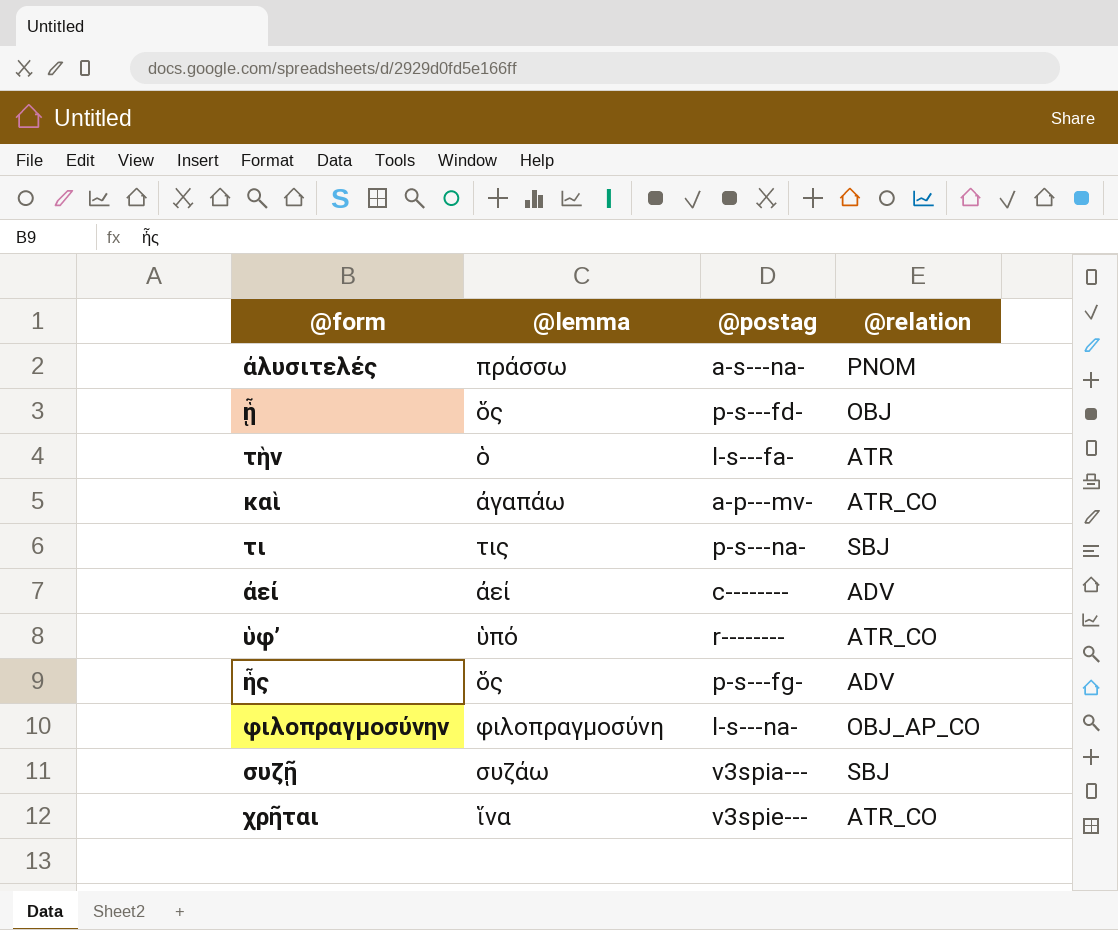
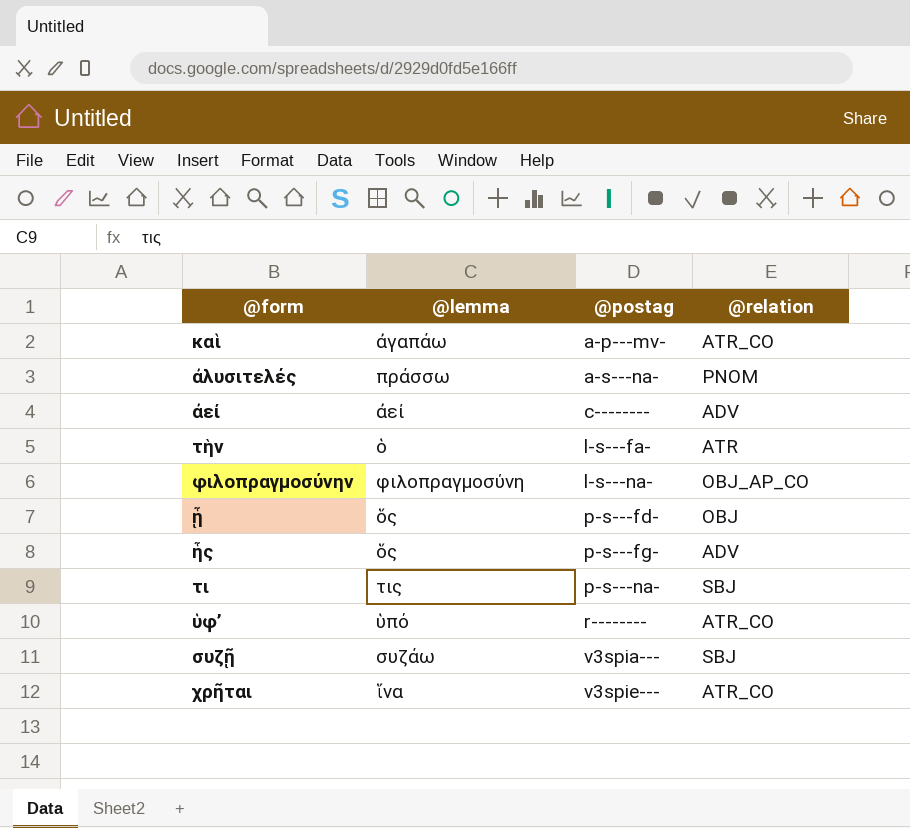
row order: none -> @postag ascending

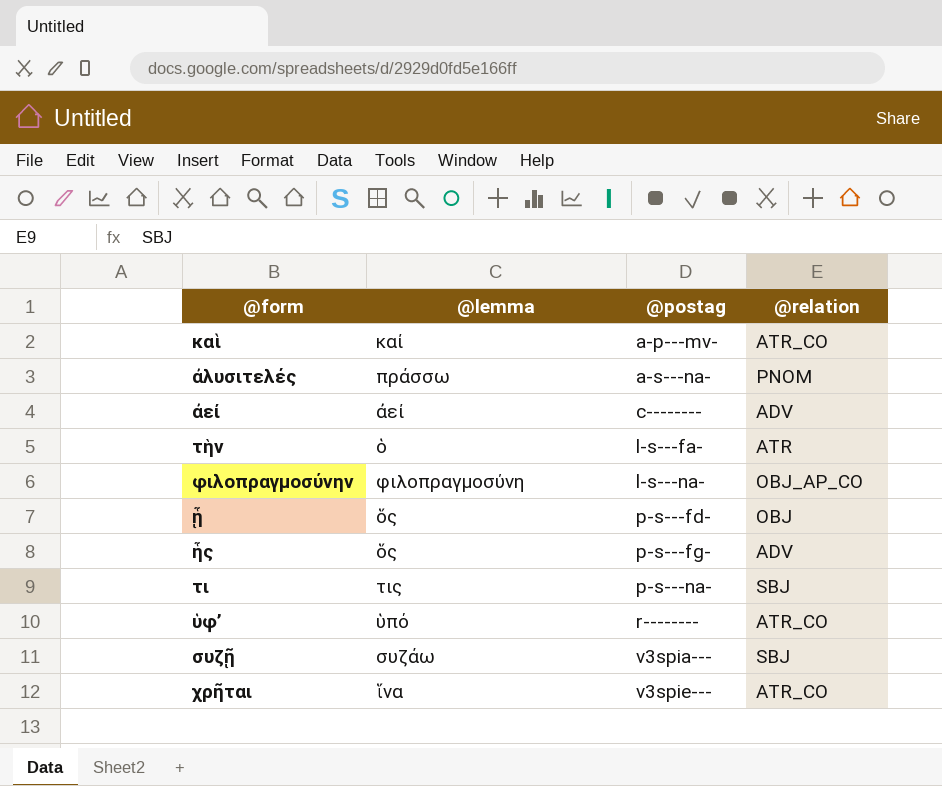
καὶ | @lemma: ἀγαπάω -> καί

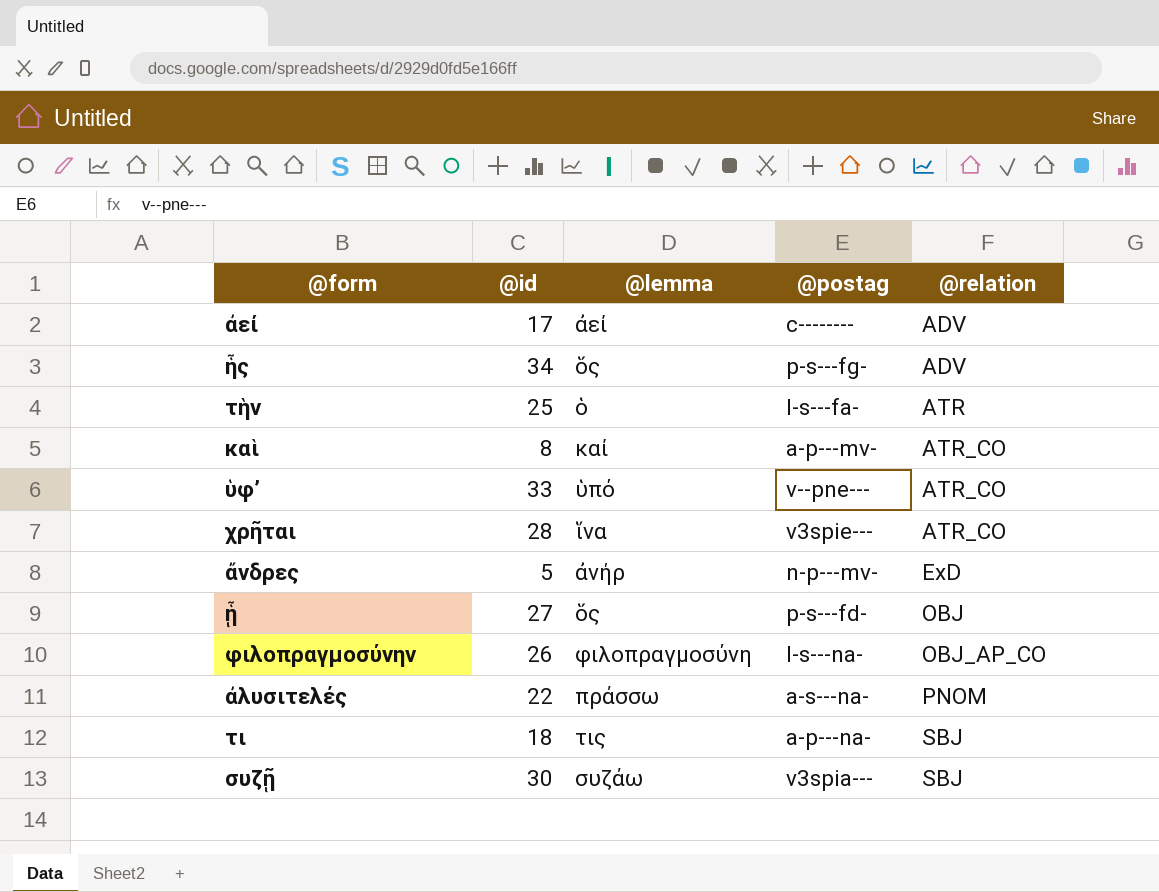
row order: @postag ascending -> @relation ascending
column @id | position: none -> 2
ὑφ’ | @postag: r-------- -> v--pne---
row ἄνδρες: none -> 5 | ἀνήρ | n-p---mv- | ExD
τι | @postag: p-s---na- -> a-p---na-

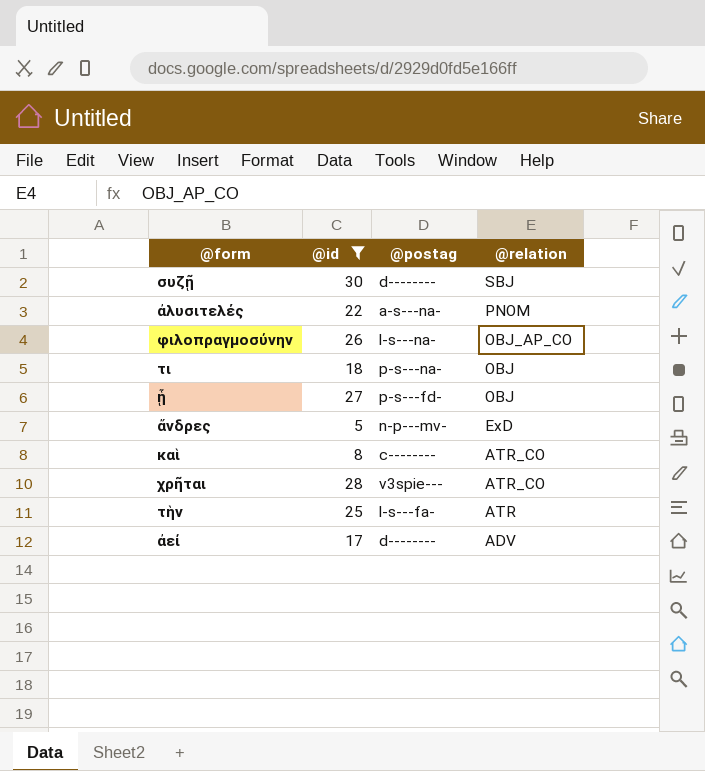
filter: none -> @id <= 30
row order: @relation ascending -> @relation descending
column @lemma | position: 3 -> none
συζῇ | @postag: v3spia--- -> d--------
τι | @postag: a-p---na- -> p-s---na-
τι | @relation: SBJ -> OBJ
καὶ | @postag: a-p---mv- -> c--------
ἀεί | @postag: c-------- -> d--------

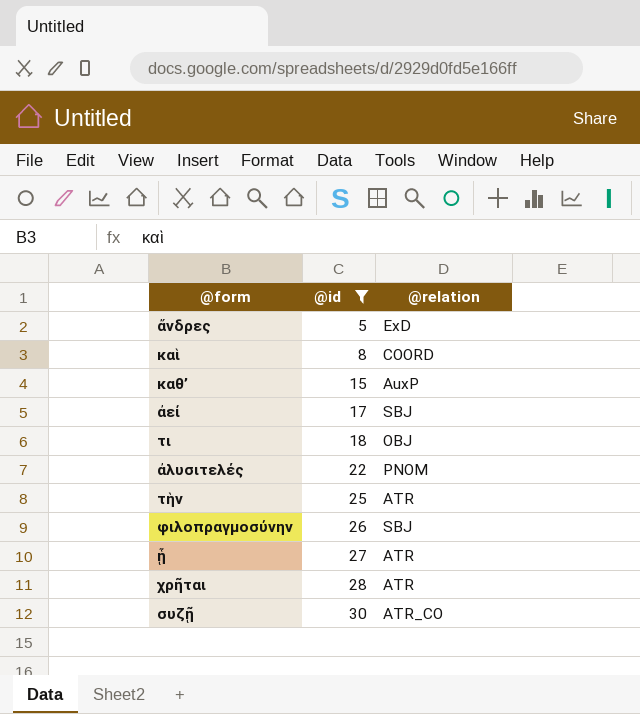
row order: @relation descending -> @id ascending
column @postag | position: 3 -> none
καὶ | @relation: ATR_CO -> COORD
row καθ’: none -> 15 | AuxP
ἀεί | @relation: ADV -> SBJ
φιλοπραγμοσύνην | @relation: OBJ_AP_CO -> SBJ
ᾗ | @relation: OBJ -> ATR
χρῆται | @relation: ATR_CO -> ATR
συζῇ | @relation: SBJ -> ATR_CO

